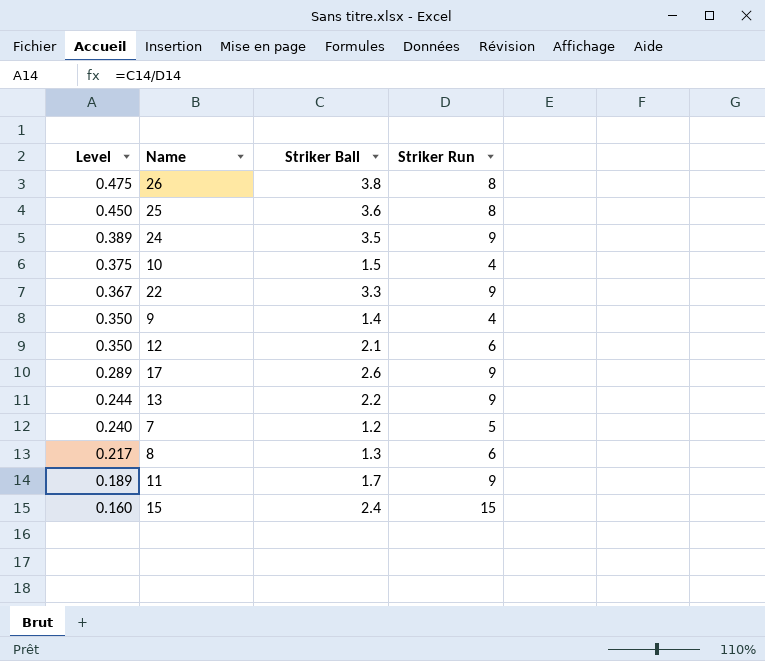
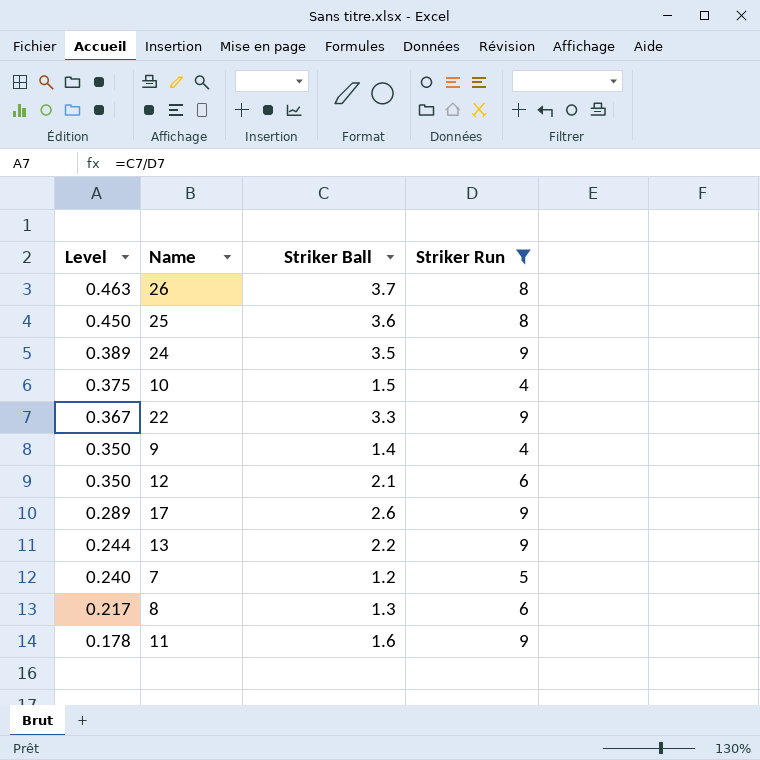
filter: none -> Striker Run != 15
26 | Level: 0.475 -> 0.463
26 | Striker Ball: 3.8 -> 3.7
11 | Level: 0.189 -> 0.178
11 | Striker Ball: 1.7 -> 1.6

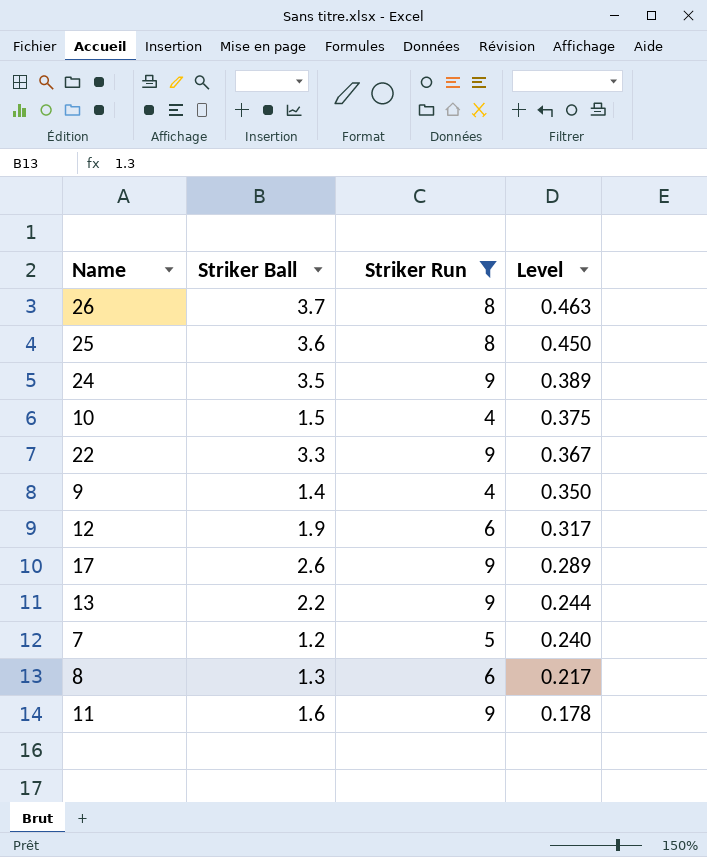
column Level | position: 1 -> 4
12 | Striker Ball: 2.1 -> 1.9
12 | Level: 0.350 -> 0.317

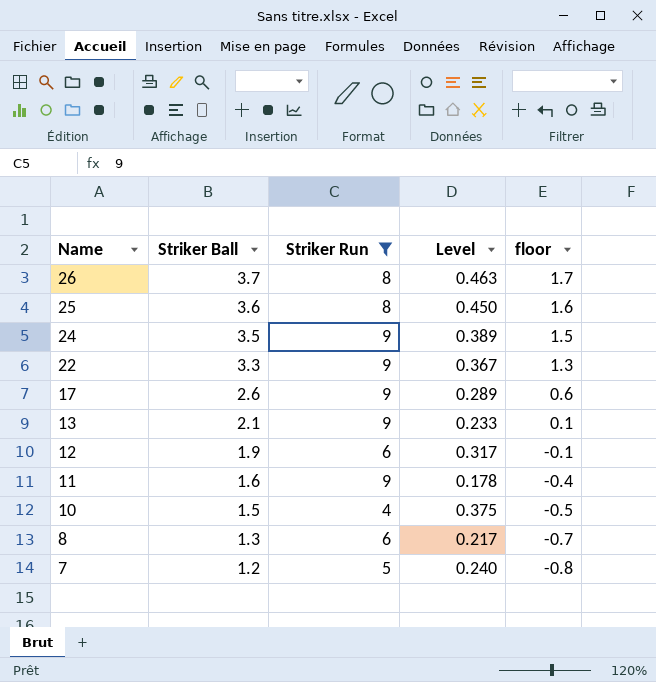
row order: Level descending -> Name descending
column floor | formula: none -> [Striker Ball] - 2
row 9: 1.4 | 4 | 0.350 -> none
13 | Striker Ball: 2.2 -> 2.1
13 | Level: 0.244 -> 0.233

